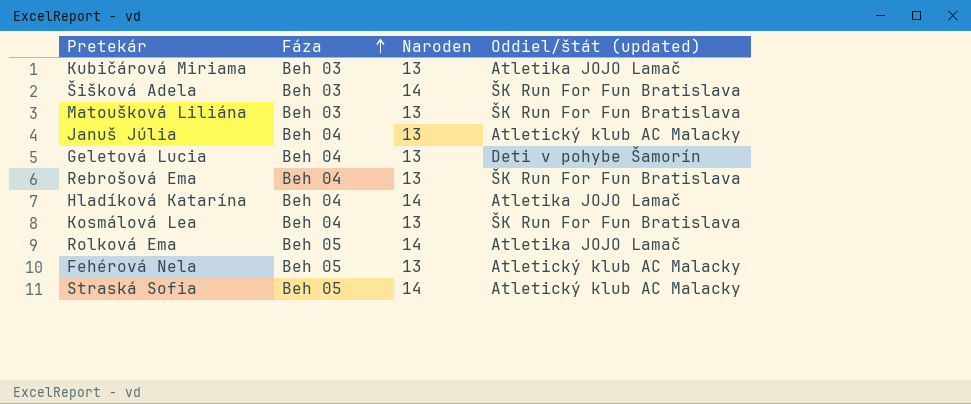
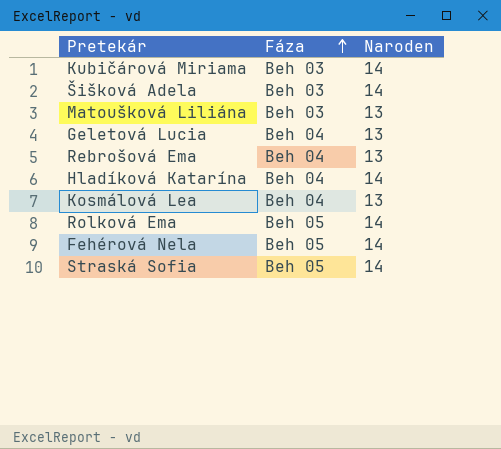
column Oddiel/štát (updated) | position: 4 -> none
row Januš Júlia: Beh 04 | 13 | Atletický klub AC Malacky -> none
Kubičárová Miriama | Naroden: 13 -> 14
Fehérová Nela | Naroden: 13 -> 14

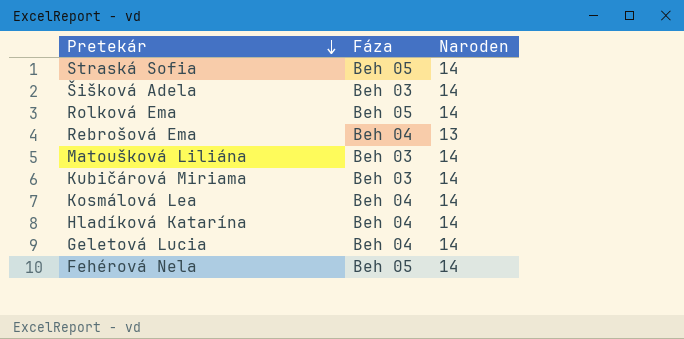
row order: Fáza ascending -> Pretekár descending
Matoušková Liliána | Naroden: 13 -> 14
Kosmálová Lea | Naroden: 13 -> 14
Geletová Lucia | Naroden: 13 -> 14

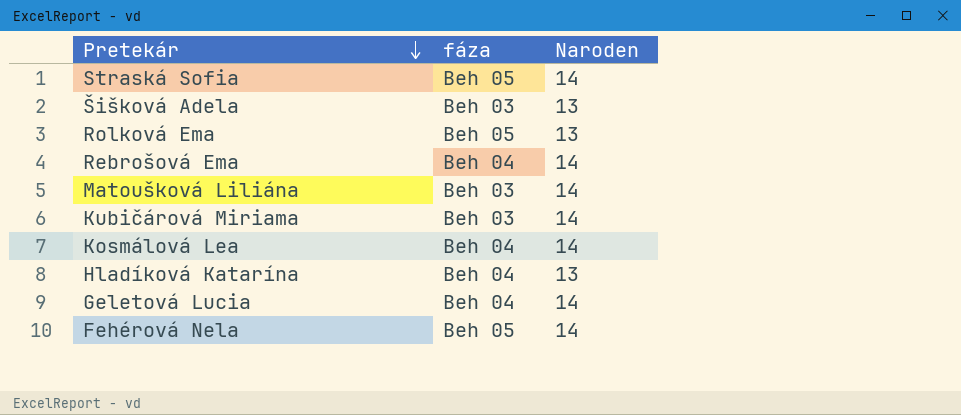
column name: Fáza -> fáza
Šišková Adela | Naroden: 14 -> 13
Rolková Ema | Naroden: 14 -> 13
Rebrošová Ema | Naroden: 13 -> 14
Hladíková Katarína | Naroden: 14 -> 13

